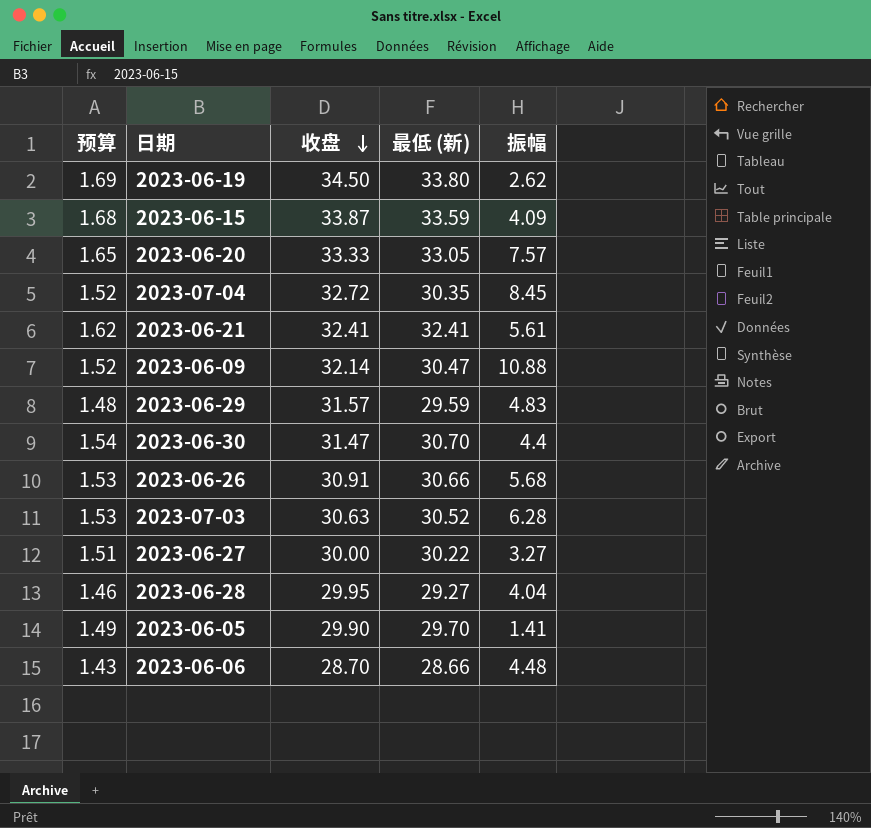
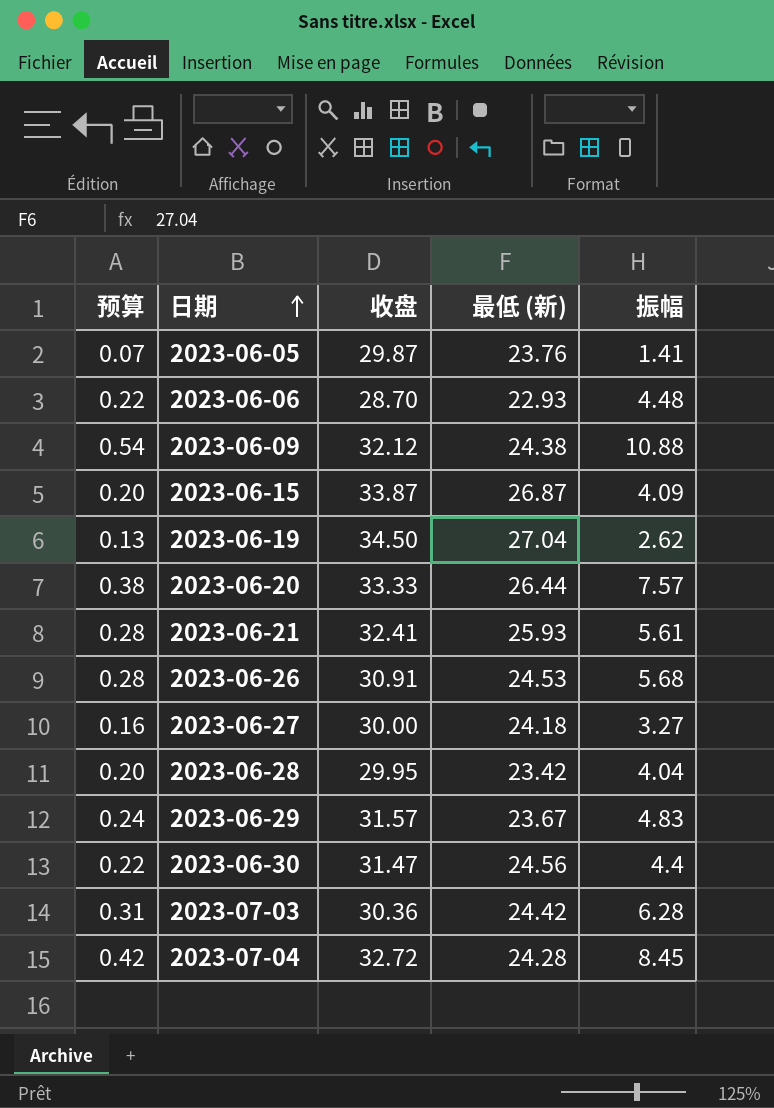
row order: 收盘 descending -> 日期 ascending
column 预算 | formula: [最低 (新)] * 0.05 -> [振幅] * 0.05
2023-06-05 | 收盘: 29.90 -> 29.87
2023-06-05 | 最低 (新): 29.70 -> 23.76
2023-06-06 | 最低 (新): 28.66 -> 22.93
2023-06-09 | 收盘: 32.14 -> 32.12
2023-06-09 | 最低 (新): 30.47 -> 24.38
2023-06-15 | 最低 (新): 33.59 -> 26.87
2023-06-19 | 最低 (新): 33.80 -> 27.04
2023-06-20 | 最低 (新): 33.05 -> 26.44
2023-06-21 | 最低 (新): 32.41 -> 25.93
2023-06-26 | 最低 (新): 30.66 -> 24.53
2023-06-27 | 最低 (新): 30.22 -> 24.18
2023-06-28 | 最低 (新): 29.27 -> 23.42
2023-06-29 | 最低 (新): 29.59 -> 23.67
2023-06-30 | 最低 (新): 30.70 -> 24.56
2023-07-03 | 收盘: 30.63 -> 30.36
2023-07-03 | 最低 (新): 30.52 -> 24.42
2023-07-04 | 最低 (新): 30.35 -> 24.28

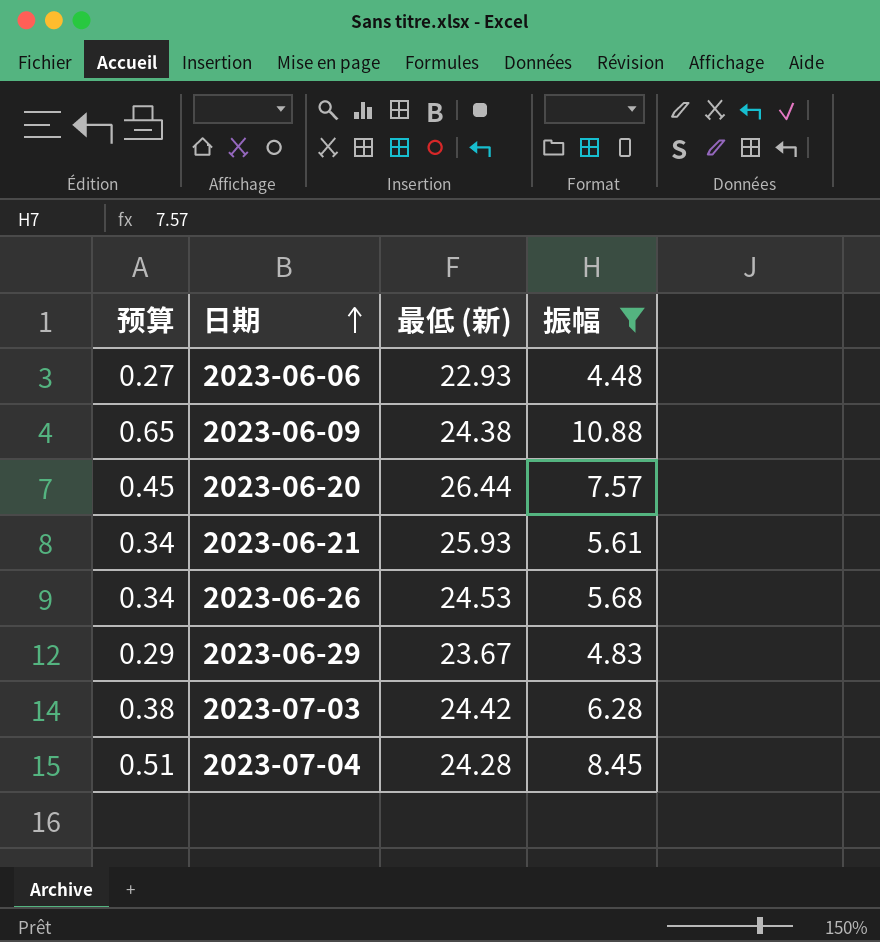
filter: none -> 振幅 >= 4.48
column 收盘 | position: 3 -> none
column 预算 | formula: [振幅] * 0.05 -> [振幅] * 0.06

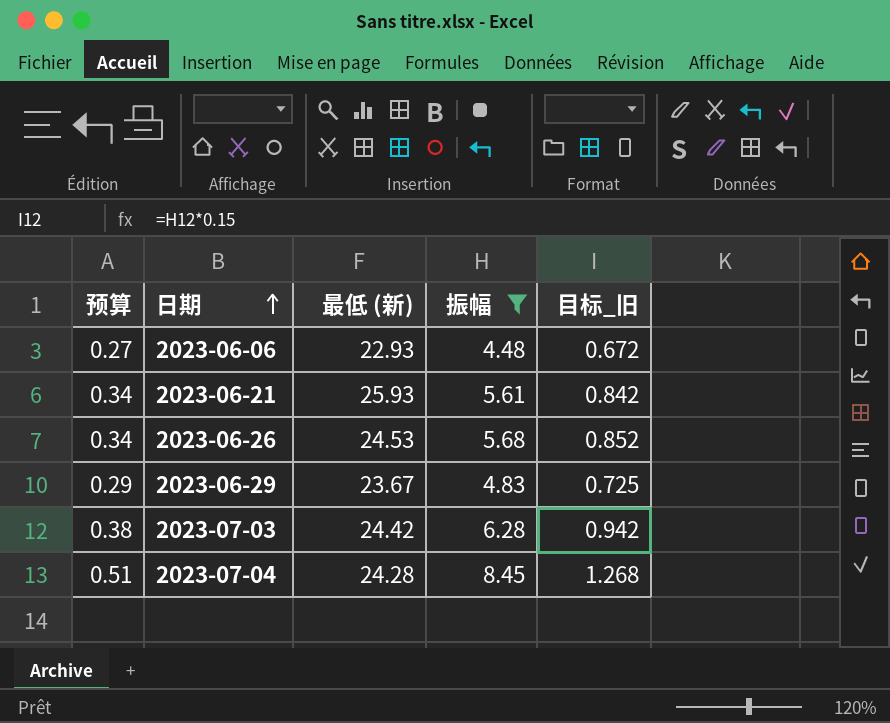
column 目标_旧 | formula: none -> [振幅] * 0.15
row 2023-06-09: 0.65 | 24.38 | 10.88 -> none
row 2023-06-20: 0.45 | 26.44 | 7.57 -> none

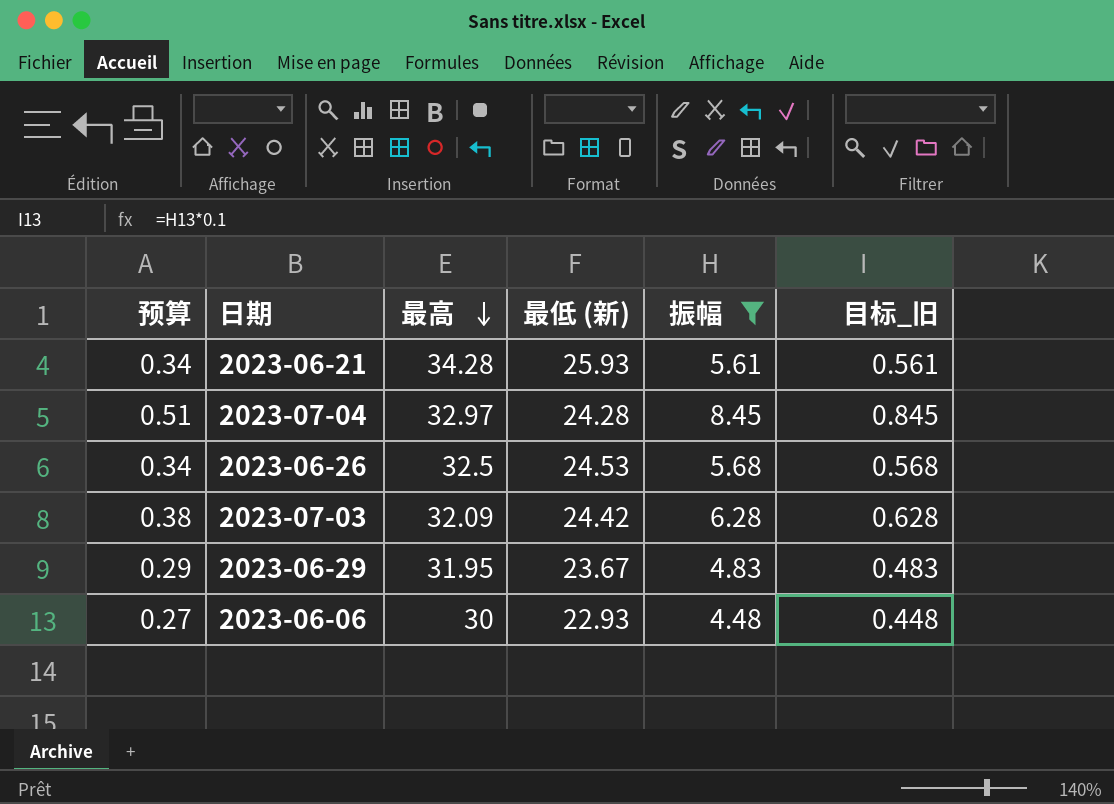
row order: 日期 ascending -> 最高 descending
column 最高 | position: none -> 3
column 目标_旧 | formula: [振幅] * 0.15 -> [振幅] * 0.1

